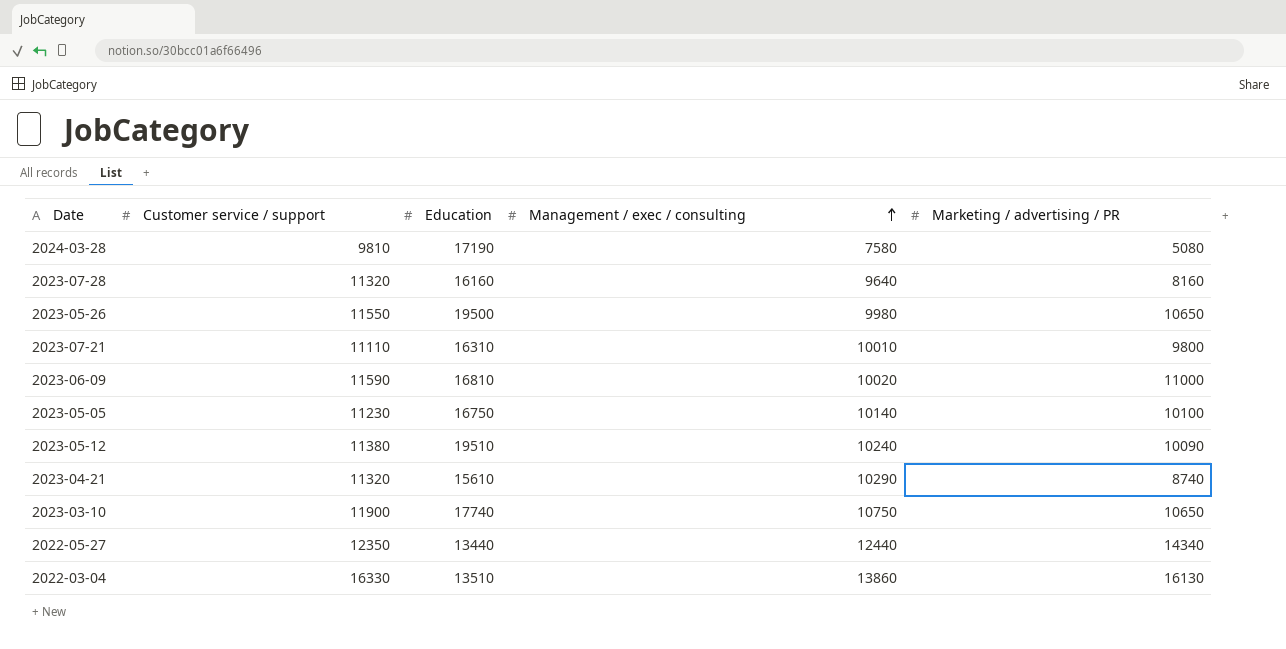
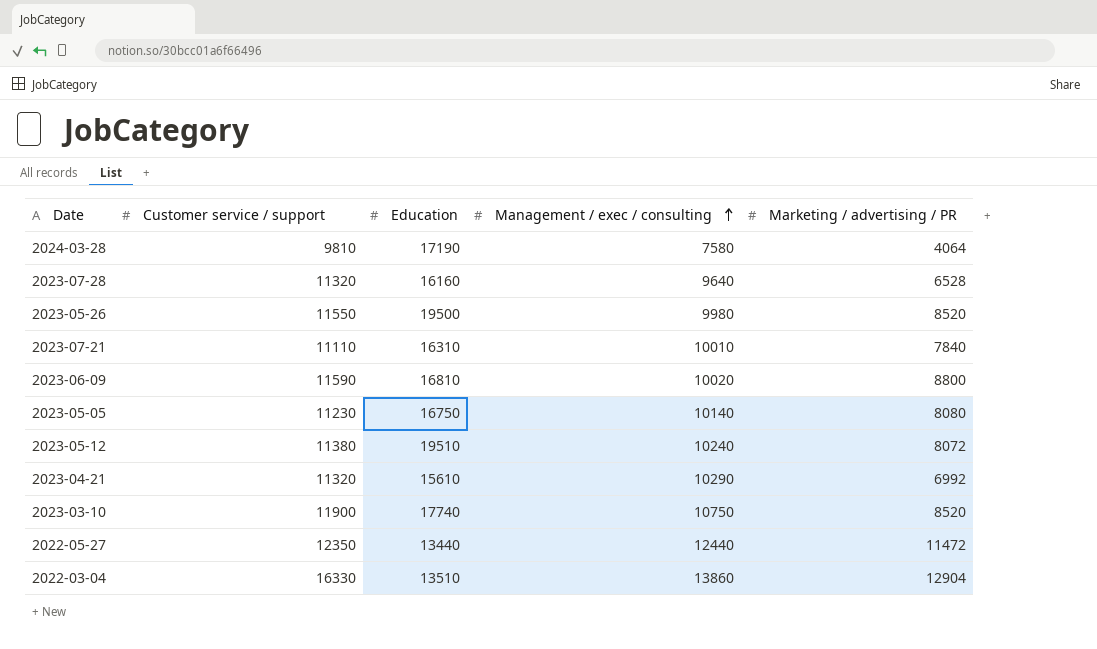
2024-03-28 | Marketing / advertising / PR: 5080 -> 4064
2023-07-28 | Marketing / advertising / PR: 8160 -> 6528
2023-05-26 | Marketing / advertising / PR: 10650 -> 8520
2023-07-21 | Marketing / advertising / PR: 9800 -> 7840
2023-06-09 | Marketing / advertising / PR: 11000 -> 8800
2023-05-05 | Marketing / advertising / PR: 10100 -> 8080
2023-05-12 | Marketing / advertising / PR: 10090 -> 8072
2023-04-21 | Marketing / advertising / PR: 8740 -> 6992
2023-03-10 | Marketing / advertising / PR: 10650 -> 8520
2022-05-27 | Marketing / advertising / PR: 14340 -> 11472
2022-03-04 | Marketing / advertising / PR: 16130 -> 12904

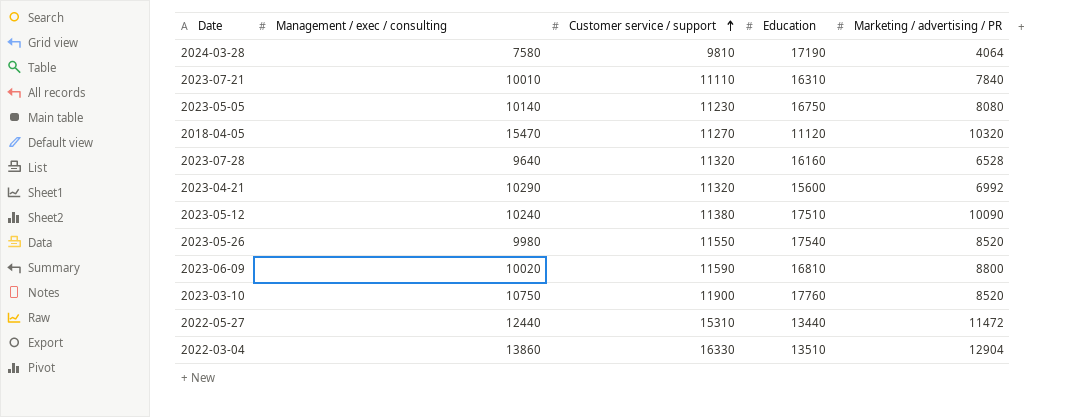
row order: Management / exec / consulting ascending -> Customer service / support ascending
column Management / exec / consulting | position: 4 -> 2
row 2018-04-05: none -> 15470 | 11270 | 11120 | 10320
2023-04-21 | Education: 15610 -> 15600
2023-05-12 | Education: 19510 -> 17510
2023-05-12 | Marketing / advertising / PR: 8072 -> 10090
2023-05-26 | Education: 19500 -> 17540
2023-03-10 | Education: 17740 -> 17760
2022-05-27 | Customer service / support: 12350 -> 15310

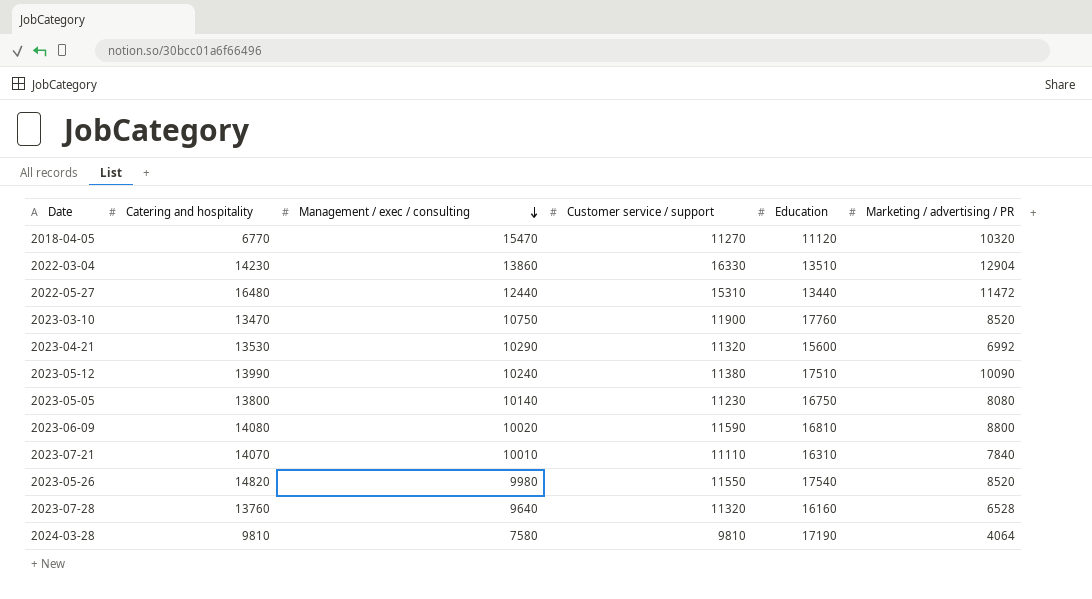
row order: Customer service / support ascending -> Management / exec / consulting descending
column Catering and hospitality | position: none -> 2

